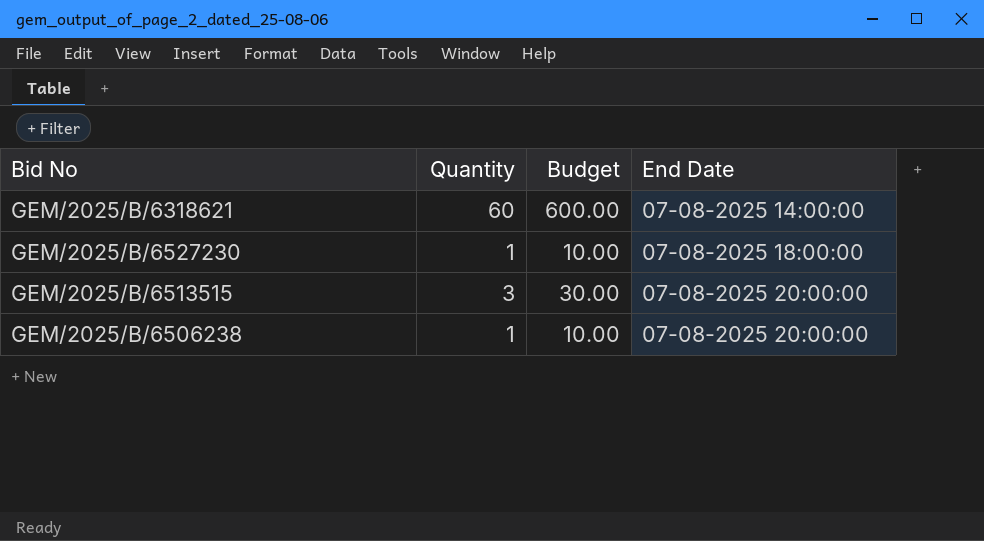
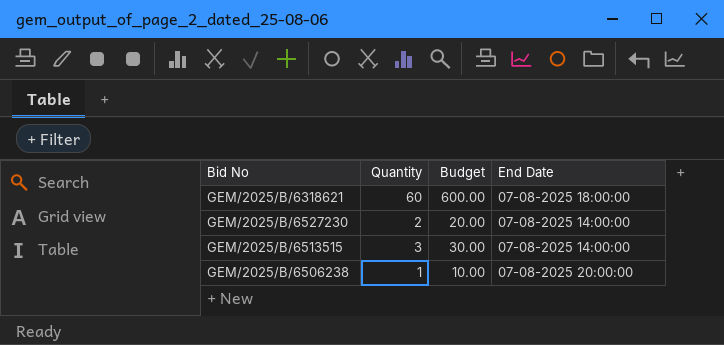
GEM/2025/B/6318621 | End Date: 07-08-2025 14:00:00 -> 07-08-2025 18:00:00
GEM/2025/B/6527230 | Quantity: 1 -> 2
GEM/2025/B/6527230 | Budget: 10.00 -> 20.00
GEM/2025/B/6527230 | End Date: 07-08-2025 18:00:00 -> 07-08-2025 14:00:00
GEM/2025/B/6513515 | End Date: 07-08-2025 20:00:00 -> 07-08-2025 14:00:00

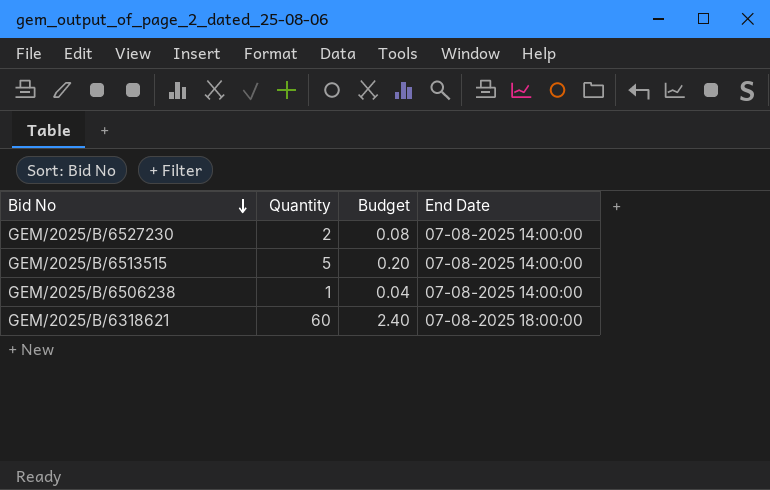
row order: none -> Bid No descending
column Budget | formula: [Quantity] * 10 -> [Quantity] * 0.04
GEM/2025/B/6513515 | Quantity: 3 -> 5
GEM/2025/B/6506238 | End Date: 07-08-2025 20:00:00 -> 07-08-2025 14:00:00

